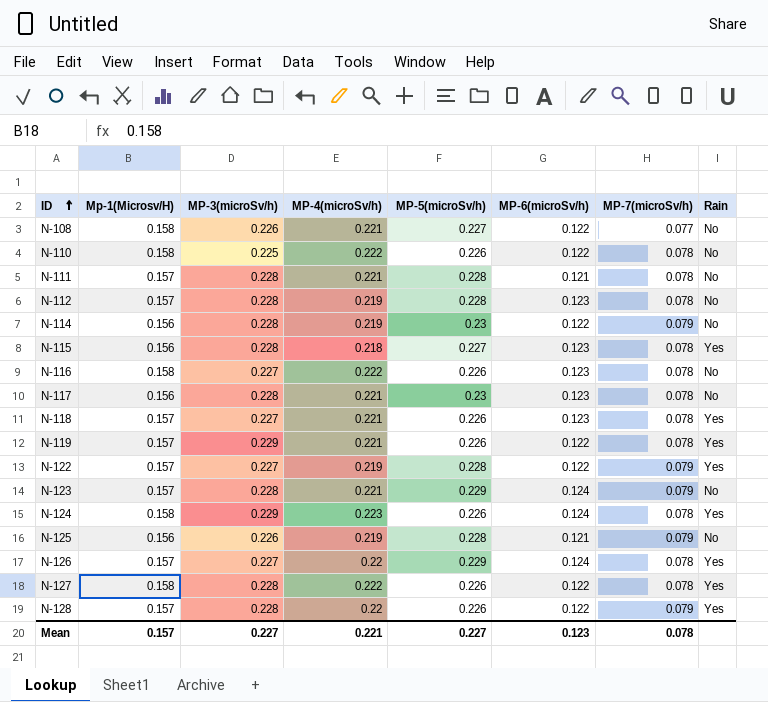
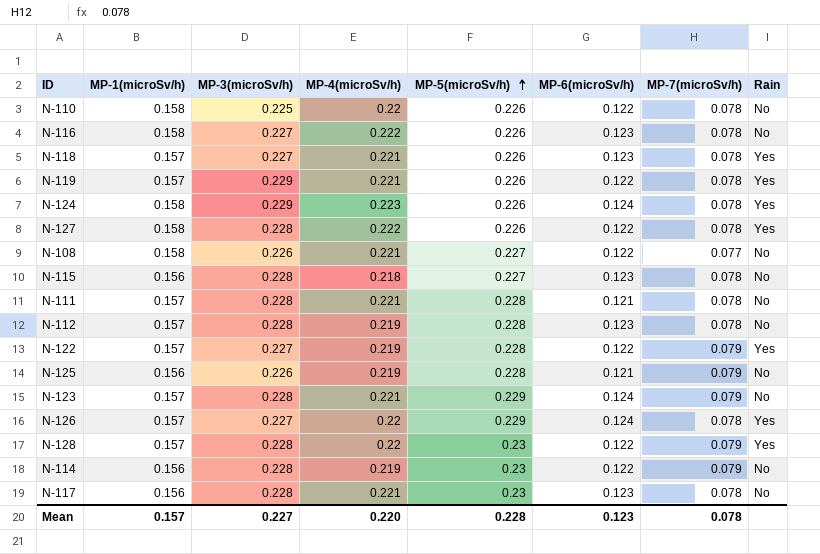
row order: ID ascending -> MP-5(microSv/h) ascending
column name: Mp-1(Microsv/H) -> MP-1(microSv/h)
N-110 | MP-4(microSv/h): 0.222 -> 0.22
N-115 | Rain: Yes -> No
N-128 | MP-5(microSv/h): 0.226 -> 0.23
Mean | MP-4(microSv/h): 0.221 -> 0.220
Mean | MP-5(microSv/h): 0.227 -> 0.228

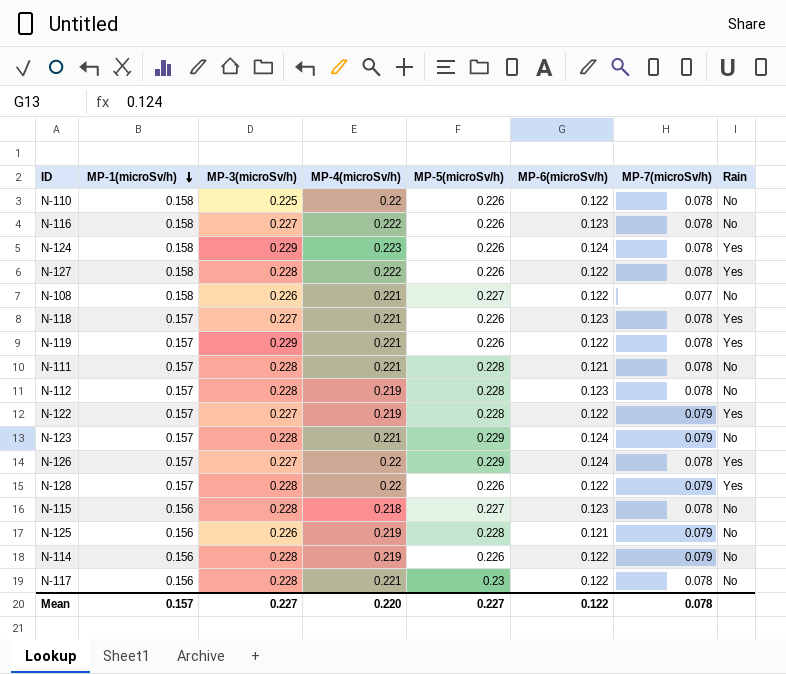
row order: MP-5(microSv/h) ascending -> MP-1(microSv/h) descending
N-128 | MP-5(microSv/h): 0.23 -> 0.226
N-114 | MP-5(microSv/h): 0.23 -> 0.226
N-117 | MP-6(microSv/h): 0.123 -> 0.122
Mean | MP-5(microSv/h): 0.228 -> 0.227
Mean | MP-6(microSv/h): 0.123 -> 0.122

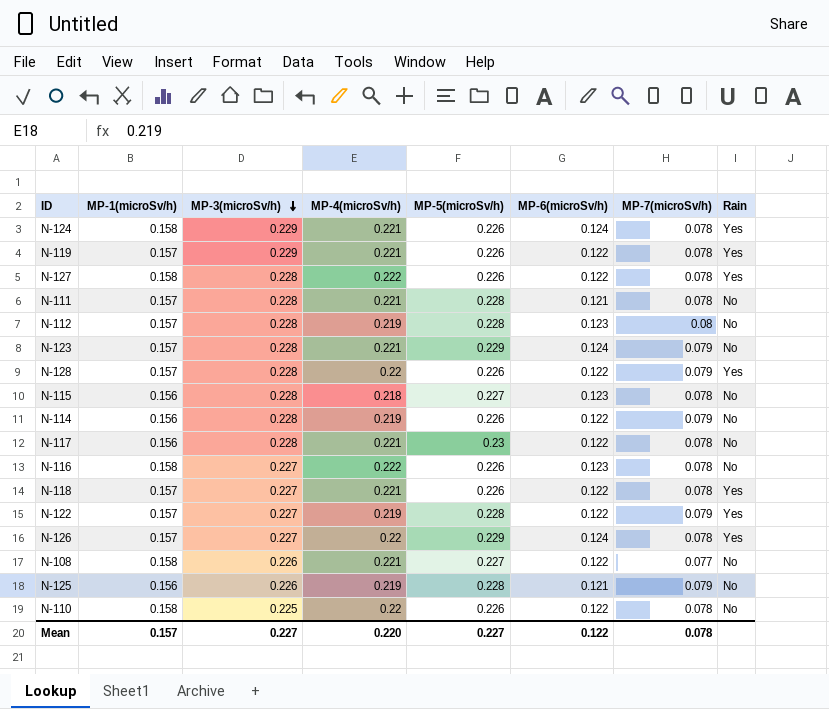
row order: MP-1(microSv/h) descending -> MP-3(microSv/h) descending
N-124 | MP-4(microSv/h): 0.223 -> 0.221
N-112 | MP-7(microSv/h): 0.078 -> 0.08
N-118 | MP-6(microSv/h): 0.123 -> 0.122

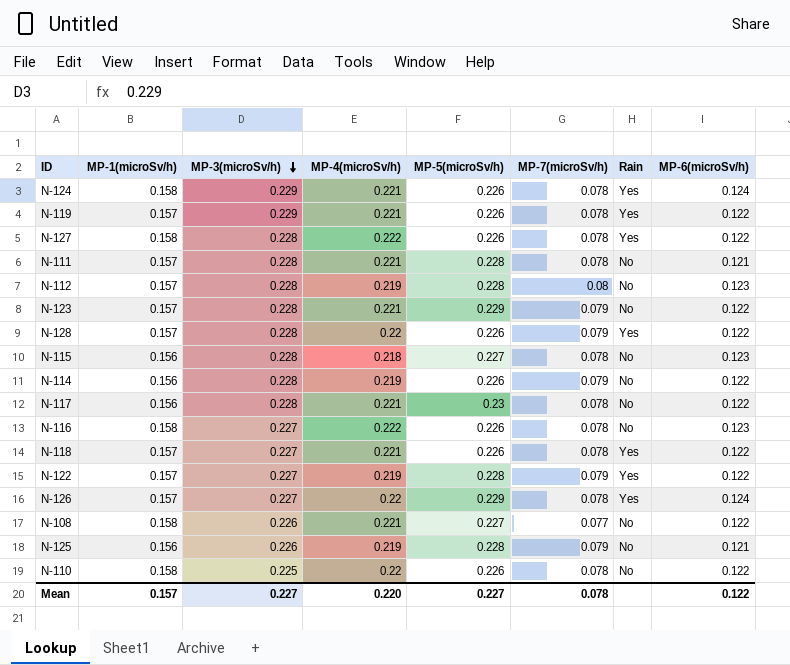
column MP-6(microSv/h) | position: 6 -> 8
N-123 | MP-6(microSv/h): 0.124 -> 0.122

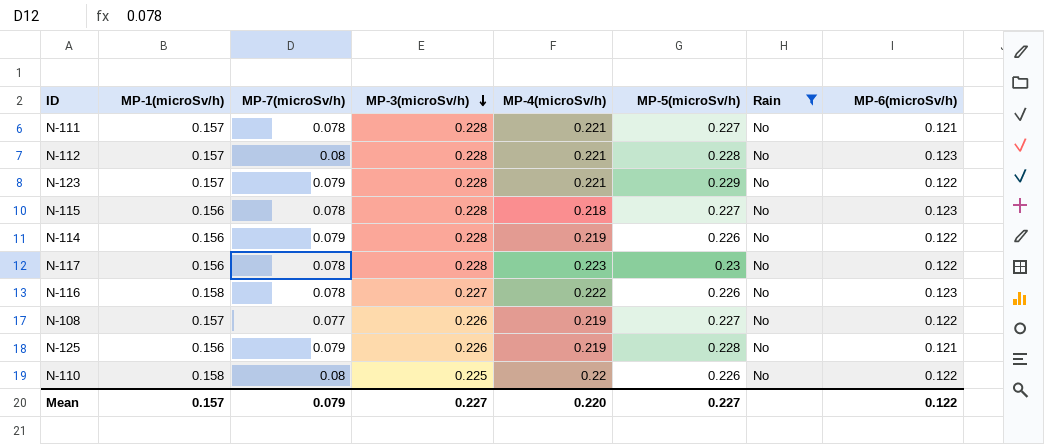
filter: none -> Rain = No
column MP-7(microSv/h) | position: 6 -> 3
N-111 | MP-5(microSv/h): 0.228 -> 0.227
N-112 | MP-4(microSv/h): 0.219 -> 0.221
N-117 | MP-4(microSv/h): 0.221 -> 0.223
N-108 | MP-1(microSv/h): 0.158 -> 0.157
N-108 | MP-4(microSv/h): 0.221 -> 0.219
N-110 | MP-7(microSv/h): 0.078 -> 0.08
Mean | MP-7(microSv/h): 0.078 -> 0.079

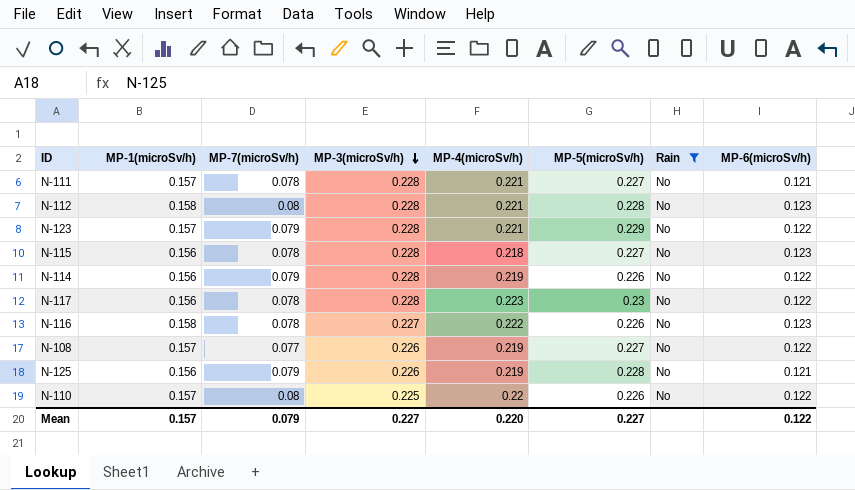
N-112 | MP-1(microSv/h): 0.157 -> 0.158
N-110 | MP-1(microSv/h): 0.158 -> 0.157

